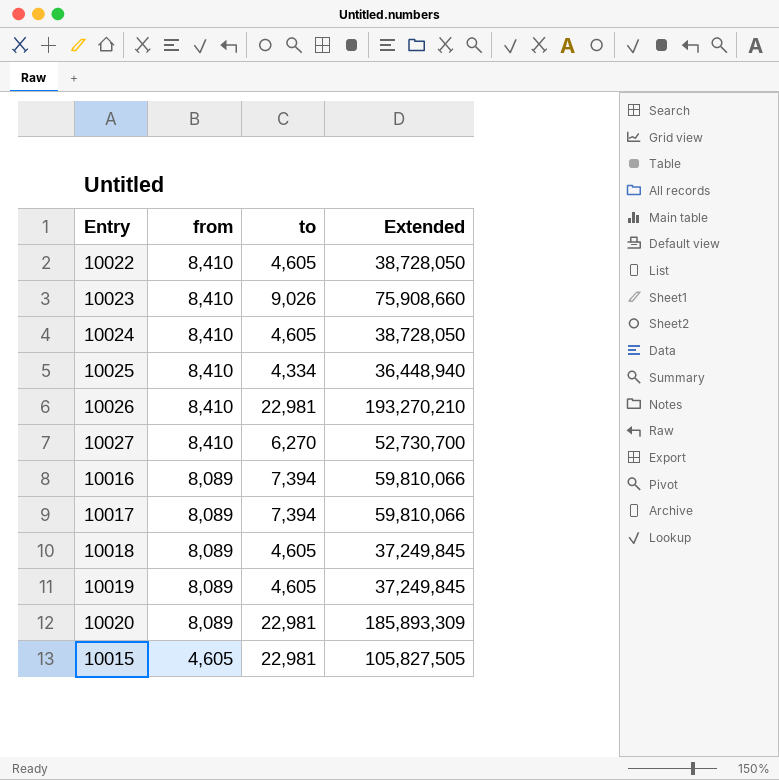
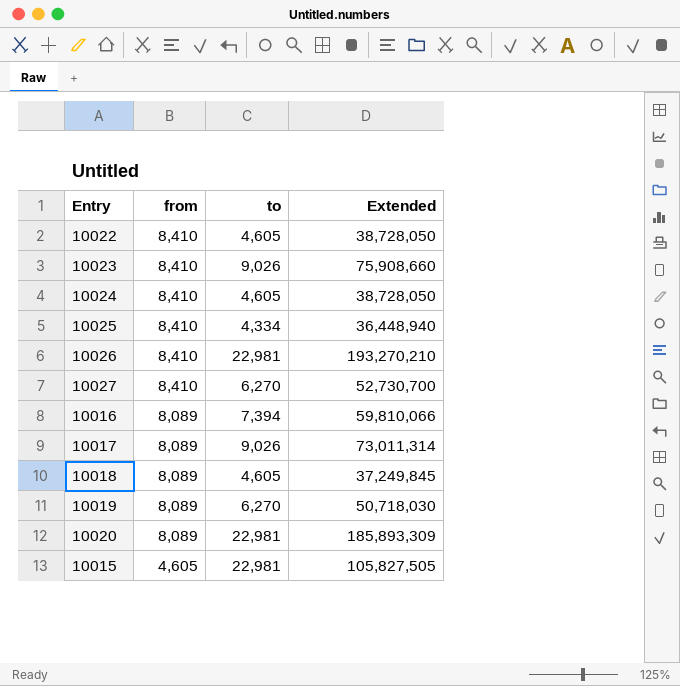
10017 | to: 7,394 -> 9,026
10017 | Extended: 59,810,066 -> 73,011,314
10019 | to: 4,605 -> 6,270
10019 | Extended: 37,249,845 -> 50,718,030

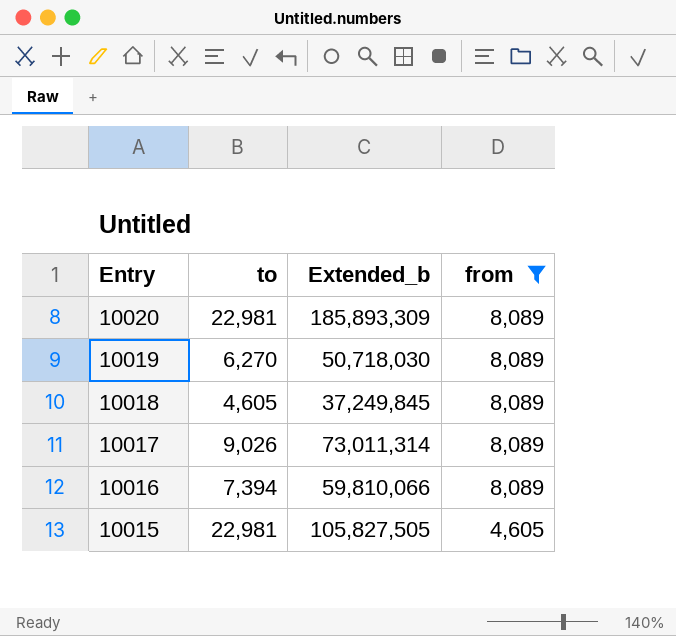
filter: none -> from != 8,410
row order: from descending -> Entry descending
column name: Extended -> Extended_b
column from | position: 2 -> 4

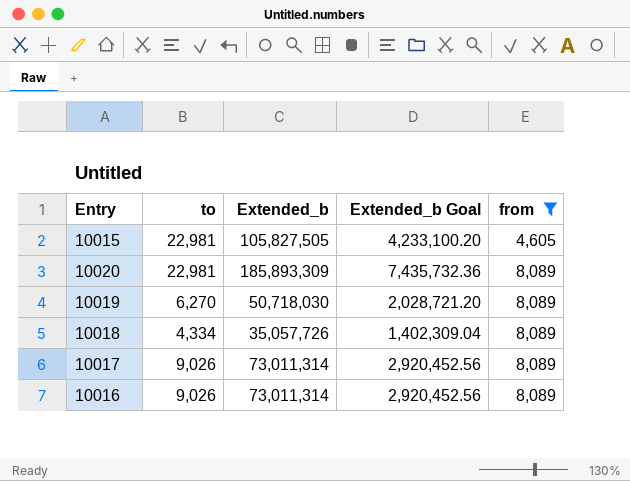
row order: Entry descending -> from ascending
column Extended_b Goal | formula: none -> [Extended_b] * 0.04
10018 | to: 4,605 -> 4,334
10018 | Extended_b: 37,249,845 -> 35,057,726
10016 | to: 7,394 -> 9,026
10016 | Extended_b: 59,810,066 -> 73,011,314

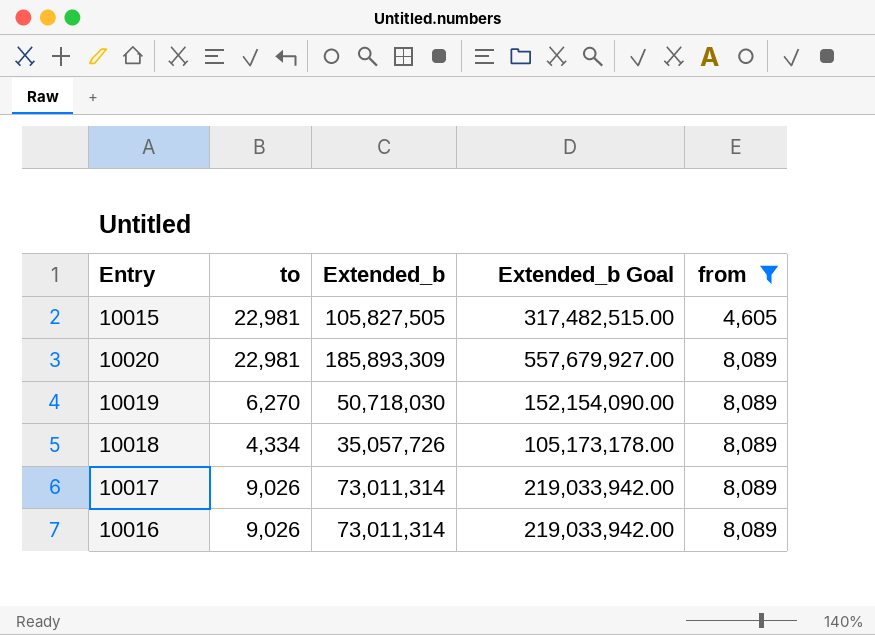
column Extended_b Goal | formula: [Extended_b] * 0.04 -> [Extended_b] * 3

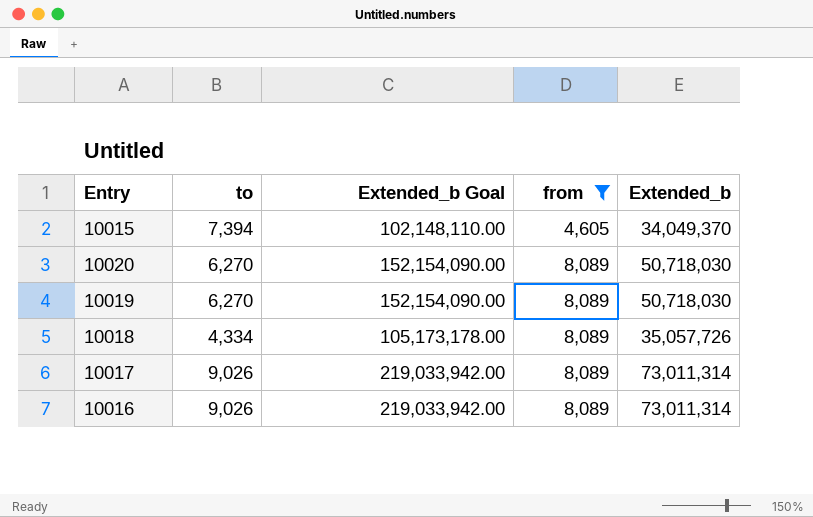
column Extended_b | position: 3 -> 5
10015 | to: 22,981 -> 7,394
10015 | Extended_b Goal: 317,482,515.00 -> 102,148,110.00
10015 | Extended_b: 105,827,505 -> 34,049,370
10020 | to: 22,981 -> 6,270
10020 | Extended_b Goal: 557,679,927.00 -> 152,154,090.00
10020 | Extended_b: 185,893,309 -> 50,718,030

